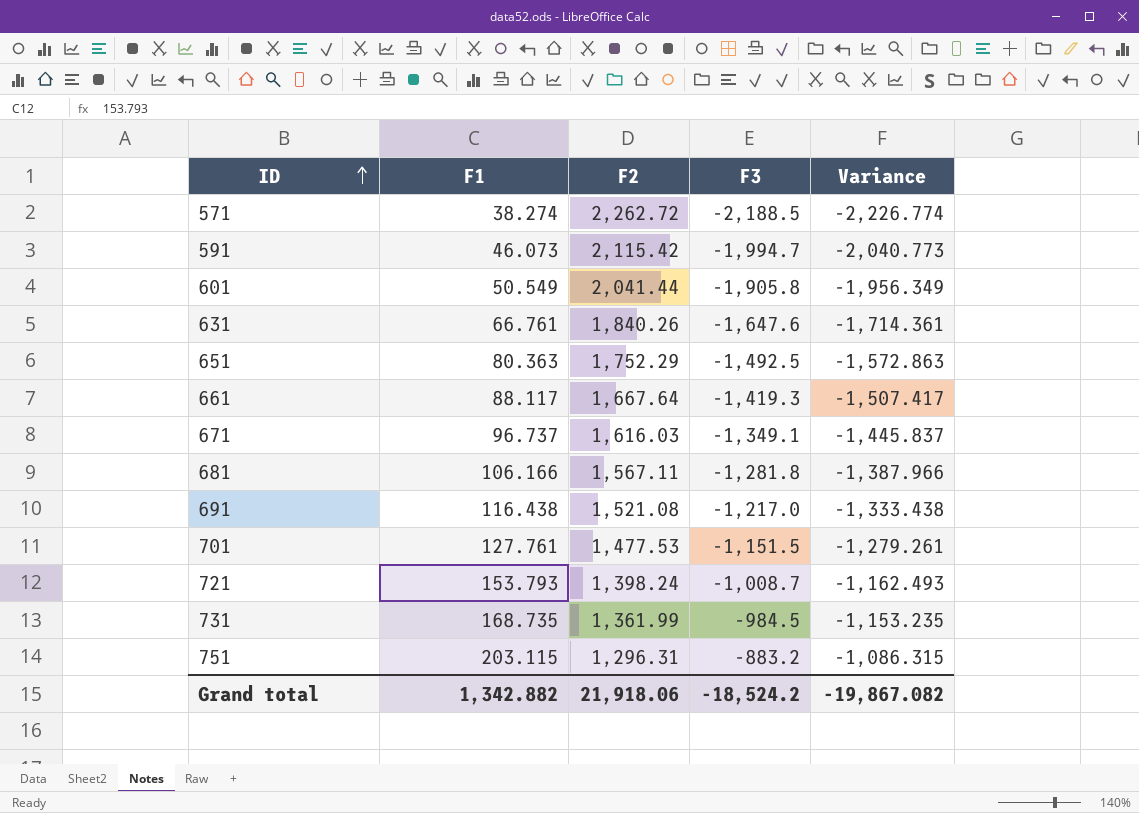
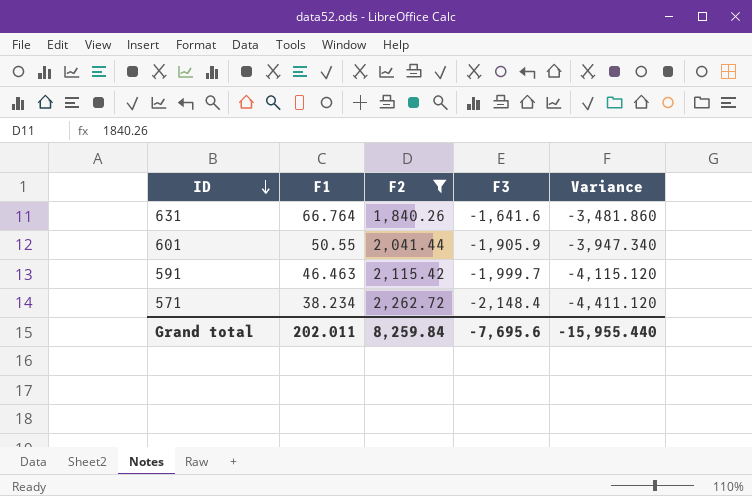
filter: none -> F2 >= 1,840.26
row order: ID ascending -> ID descending
column Variance | formula: [F3] - [F1] -> [F3] - [F2]
631 | F1: 66.761 -> 66.764
631 | F3: -1,647.6 -> -1,641.6
601 | F1: 50.549 -> 50.55
601 | F3: -1,905.8 -> -1,905.9
591 | F1: 46.073 -> 46.463
591 | F3: -1,994.7 -> -1,999.7
571 | F1: 38.274 -> 38.234
571 | F3: -2,188.5 -> -2,148.4
Grand total | F1: 1,342.882 -> 202.011
Grand total | F2: 21,918.06 -> 8,259.84
Grand total | F3: -18,524.2 -> -7,695.6
Grand total | Variance: -19,867.082 -> -15,955.440

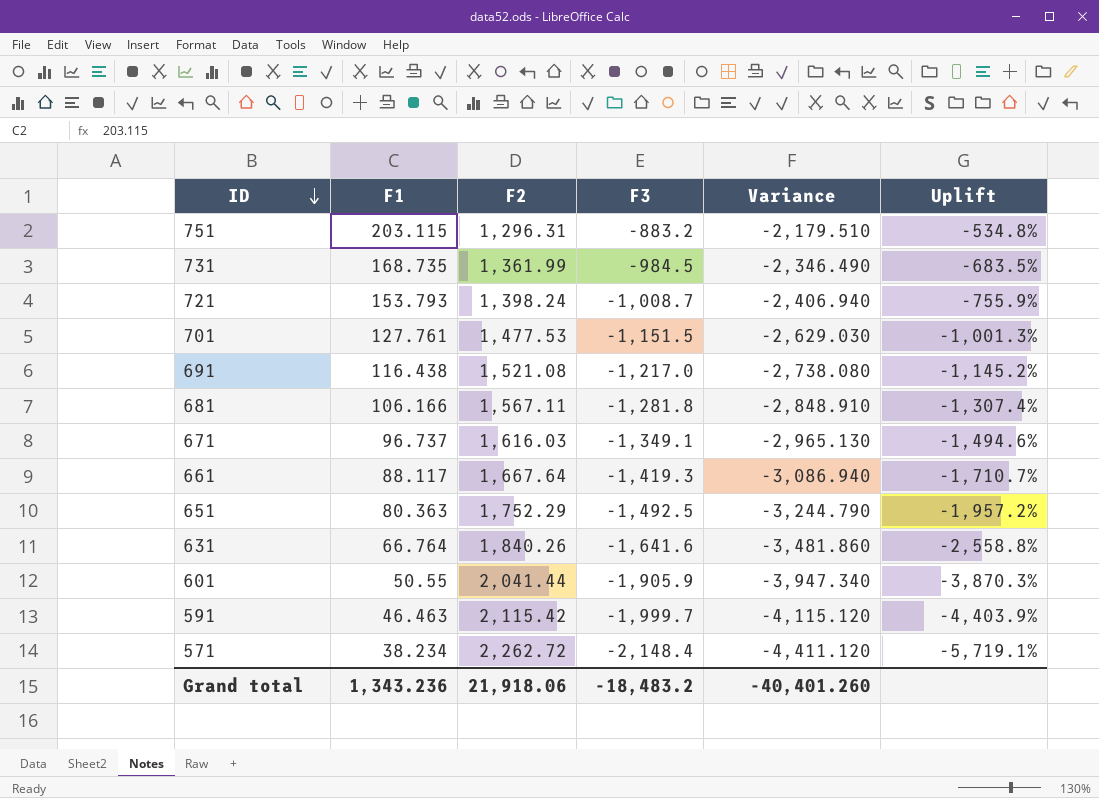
filter: F2 >= 1,840.26 -> none
column Uplift | formula: none -> ([F3] - [F1]) / [F1]
Grand total | F1: 202.011 -> 1,343.236
Grand total | F2: 8,259.84 -> 21,918.06
Grand total | F3: -7,695.6 -> -18,483.2
Grand total | Variance: -15,955.440 -> -40,401.260

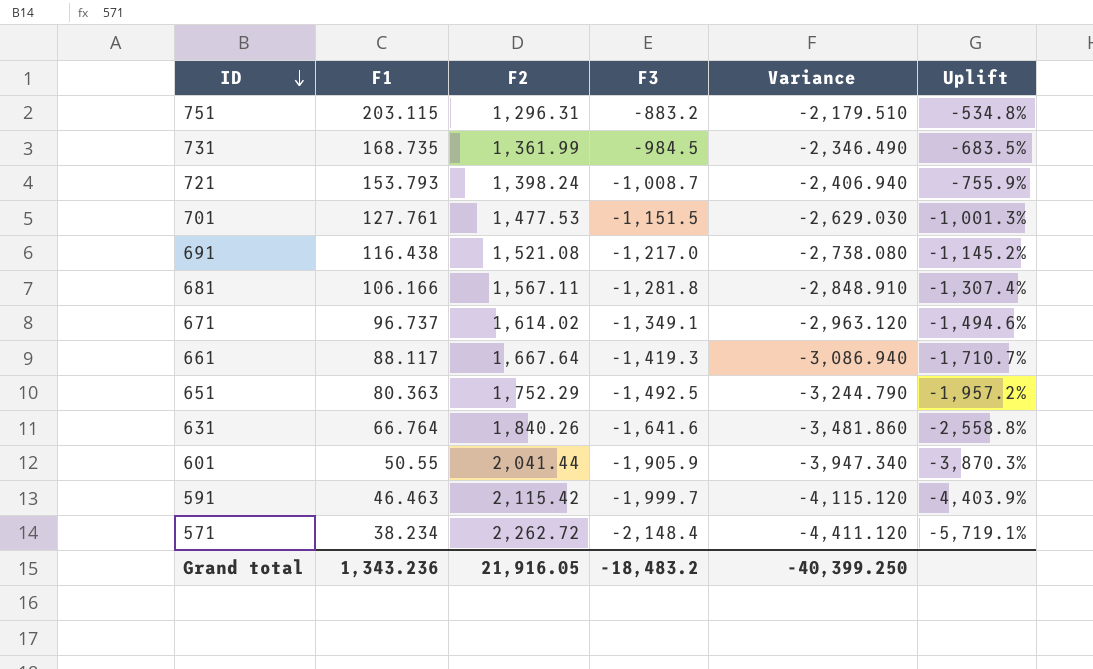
671 | F2: 1,616.03 -> 1,614.02
671 | Variance: -2,965.130 -> -2,963.120
Grand total | F2: 21,918.06 -> 21,916.05
Grand total | Variance: -40,401.260 -> -40,399.250

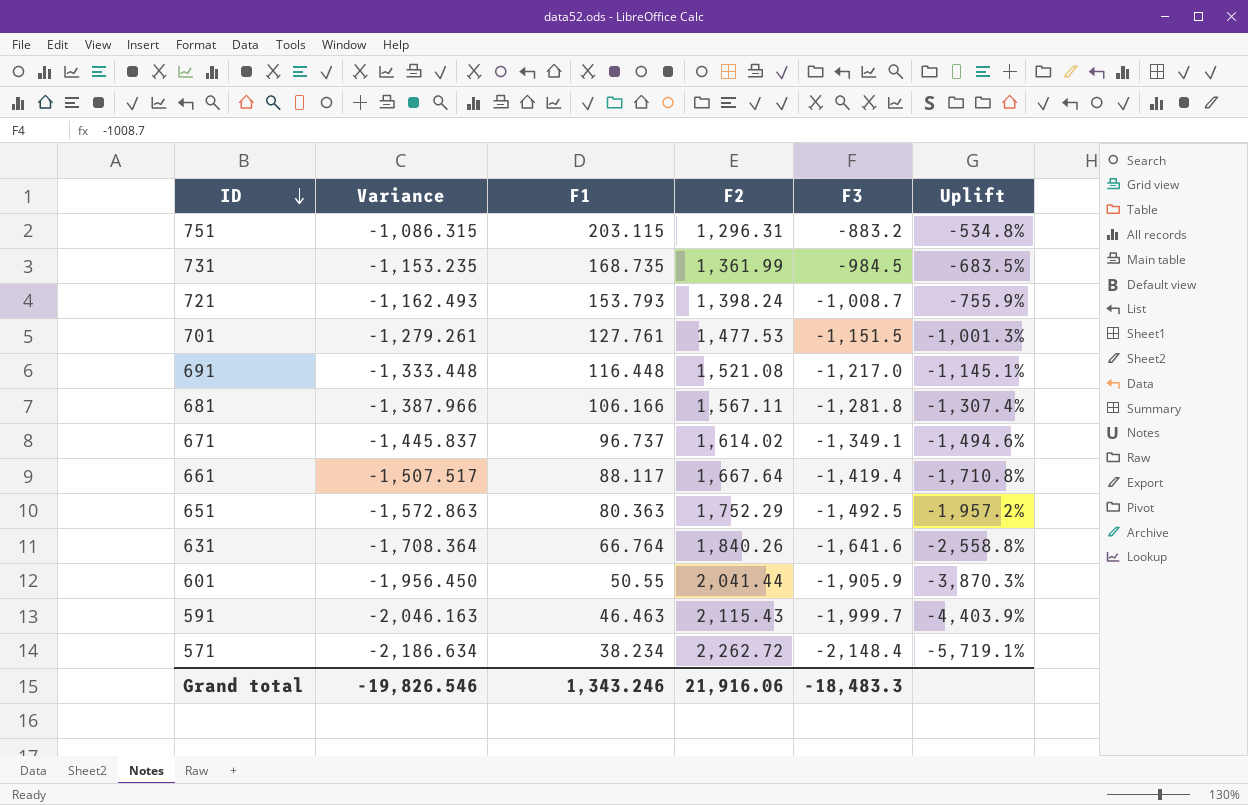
column Variance | formula: [F3] - [F2] -> [F3] - [F1]
column Variance | position: 5 -> 2
691 | F1: 116.438 -> 116.448
691 | Uplift: -1,145.2% -> -1,145.1%
661 | F3: -1,419.3 -> -1,419.4
661 | Uplift: -1,710.7% -> -1,710.8%
591 | F2: 2,115.42 -> 2,115.43
Grand total | Variance: -40,399.250 -> -19,826.546
Grand total | F1: 1,343.236 -> 1,343.246
Grand total | F2: 21,916.05 -> 21,916.06
Grand total | F3: -18,483.2 -> -18,483.3

